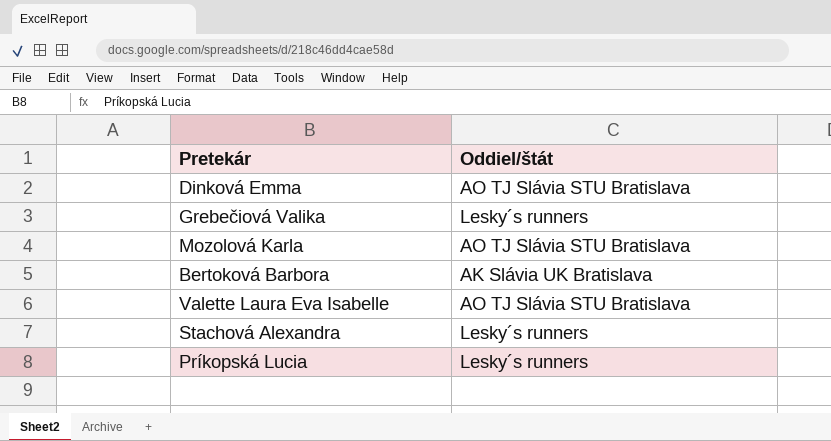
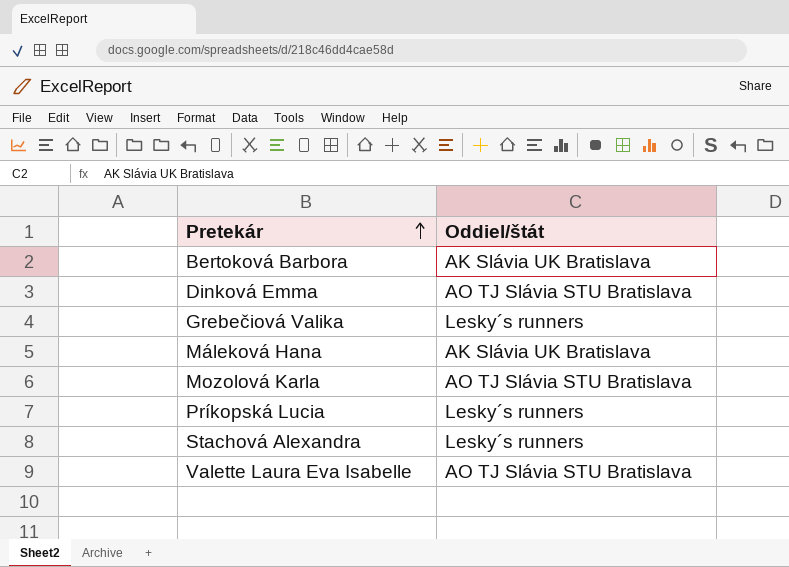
row order: none -> Pretekár ascending
row Máleková Hana: none -> AK Slávia UK Bratislava

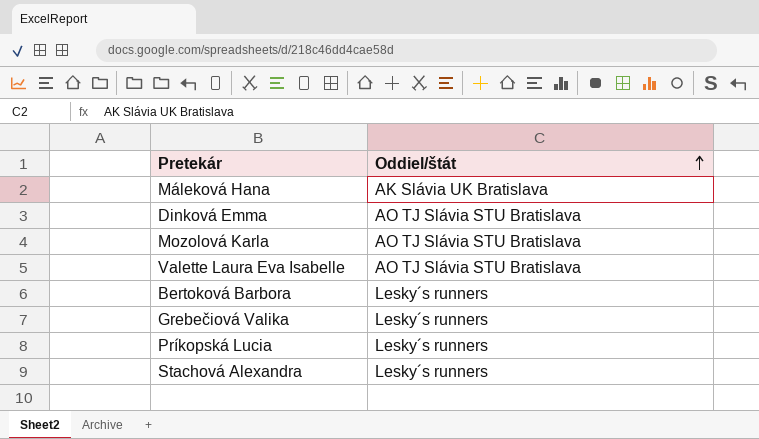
row order: Pretekár ascending -> Oddiel/štát ascending
Bertoková Barbora | Oddiel/štát: AK Slávia UK Bratislava -> Lesky´s runners

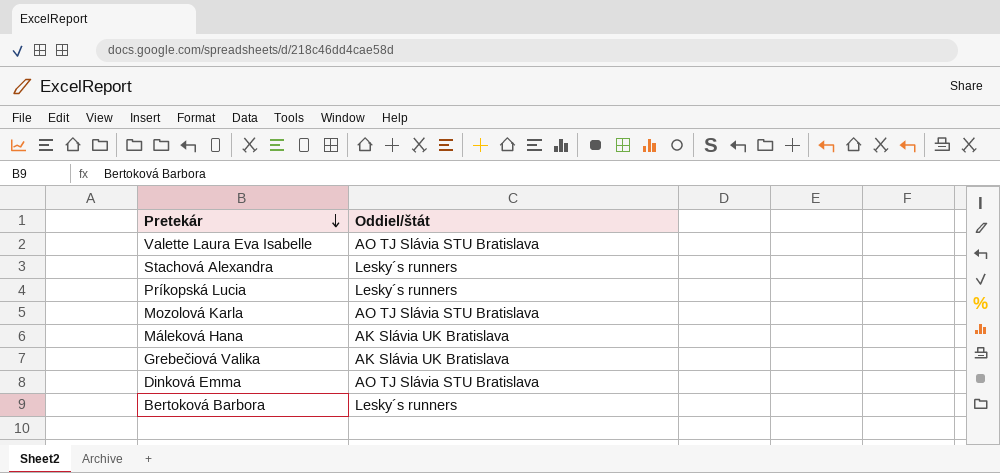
row order: Oddiel/štát ascending -> Pretekár descending
Grebečiová Valika | Oddiel/štát: Lesky´s runners -> AK Slávia UK Bratislava

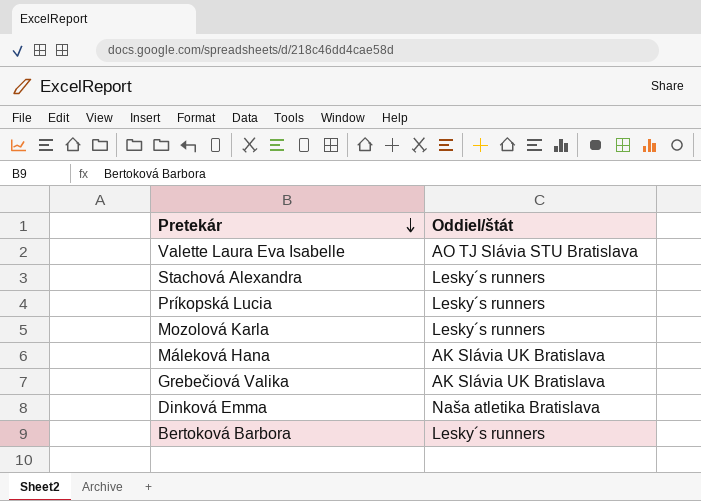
Mozolová Karla | Oddiel/štát: AO TJ Slávia STU Bratislava -> Lesky´s runners
Dinková Emma | Oddiel/štát: AO TJ Slávia STU Bratislava -> Naša atletika Bratislava

